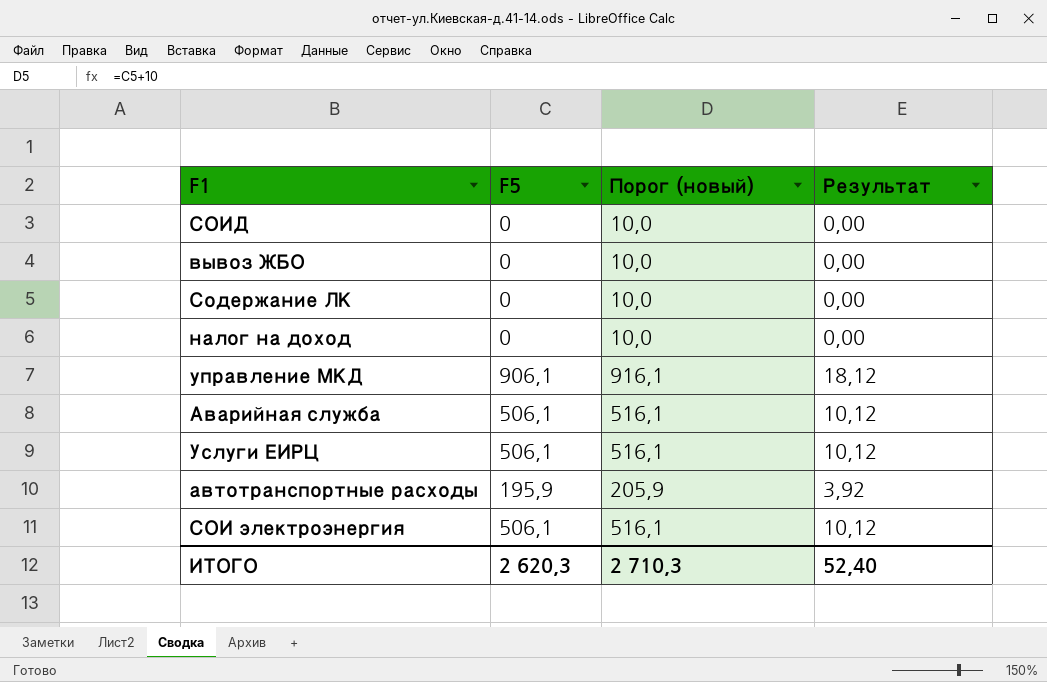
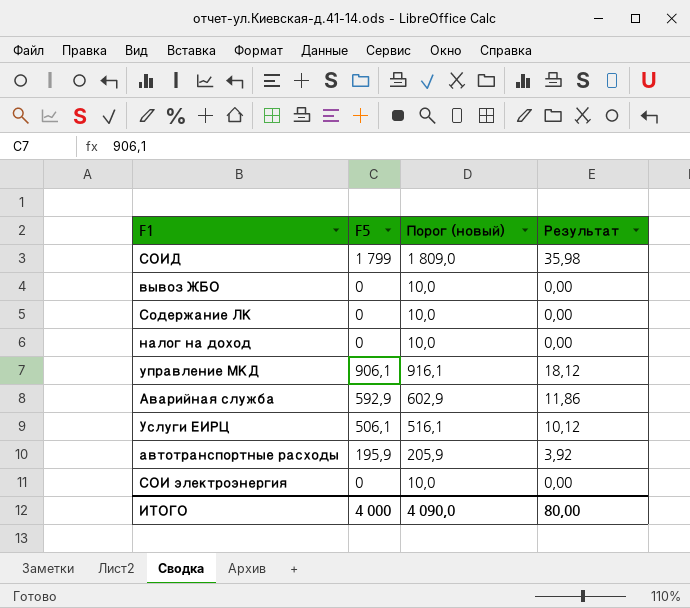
СОИД | F5: 0 -> 1 799
СОИД | Порог (новый): 10,0 -> 1 809,0
СОИД | Результат: 0,00 -> 35,98
Аварийная служба | F5: 506,1 -> 592,9
Аварийная служба | Порог (новый): 516,1 -> 602,9
Аварийная служба | Результат: 10,12 -> 11,86
СОИ электроэнергия | F5: 506,1 -> 0
СОИ электроэнергия | Порог (новый): 516,1 -> 10,0
СОИ электроэнергия | Результат: 10,12 -> 0,00
ИТОГО | F5: 2 620,3 -> 4 000
ИТОГО | Порог (новый): 2 710,3 -> 4 090,0
ИТОГО | Результат: 52,40 -> 80,00

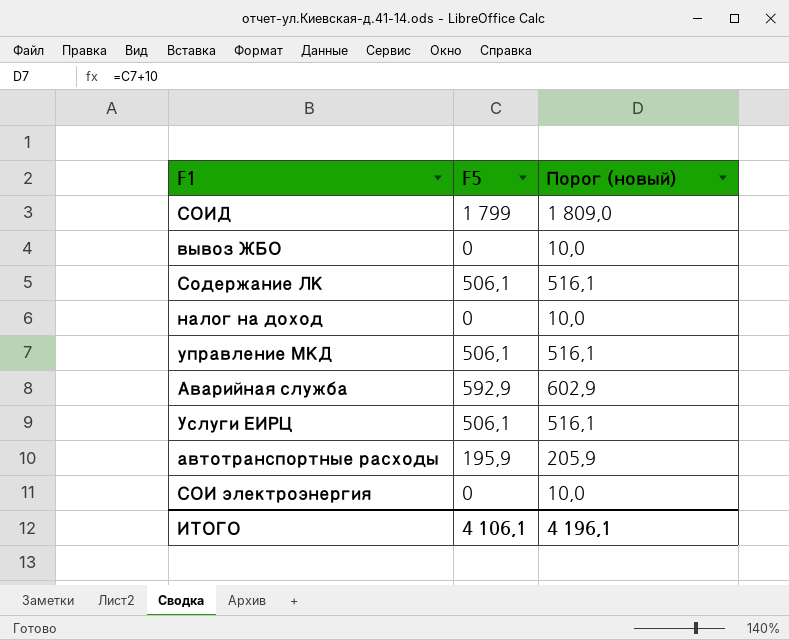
column Результат | formula: [F5] * 0,02 -> none
Содержание ЛК | F5: 0 -> 506,1
Содержание ЛК | Порог (новый): 10,0 -> 516,1
управление МКД | F5: 906,1 -> 506,1
управление МКД | Порог (новый): 916,1 -> 516,1
ИТОГО | F5: 4 000 -> 4 106,1
ИТОГО | Порог (новый): 4 090,0 -> 4 196,1

